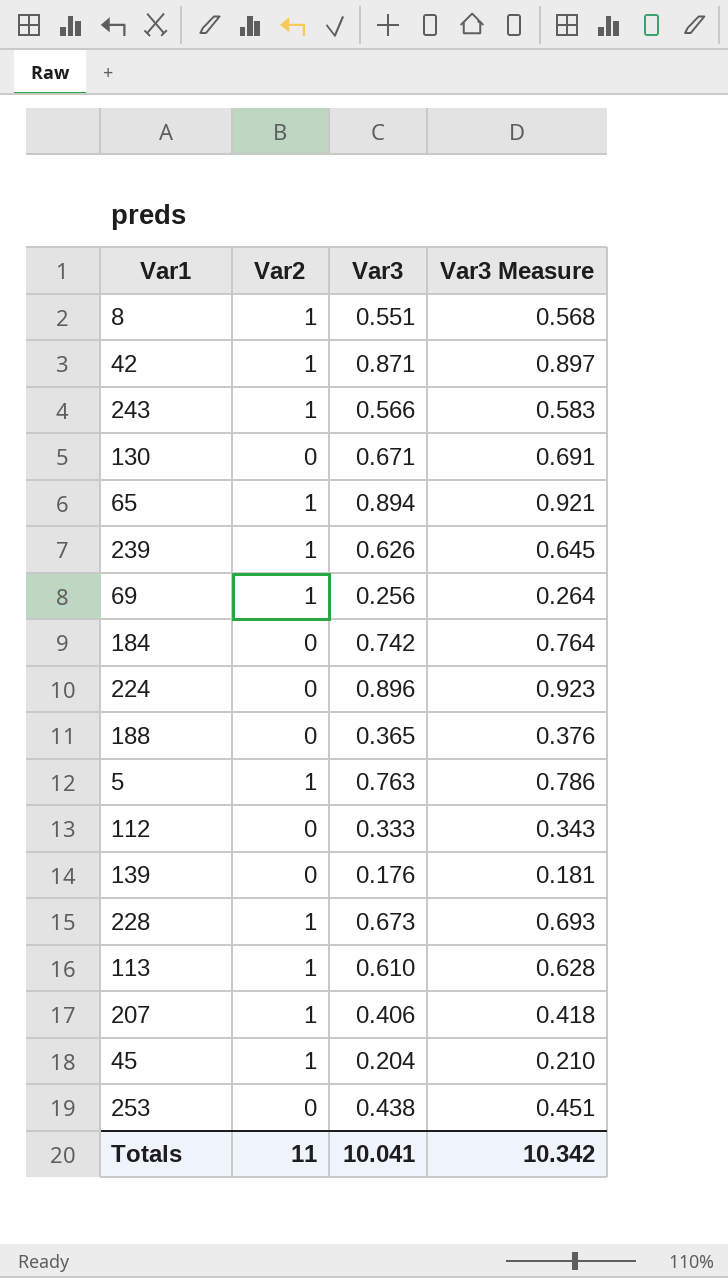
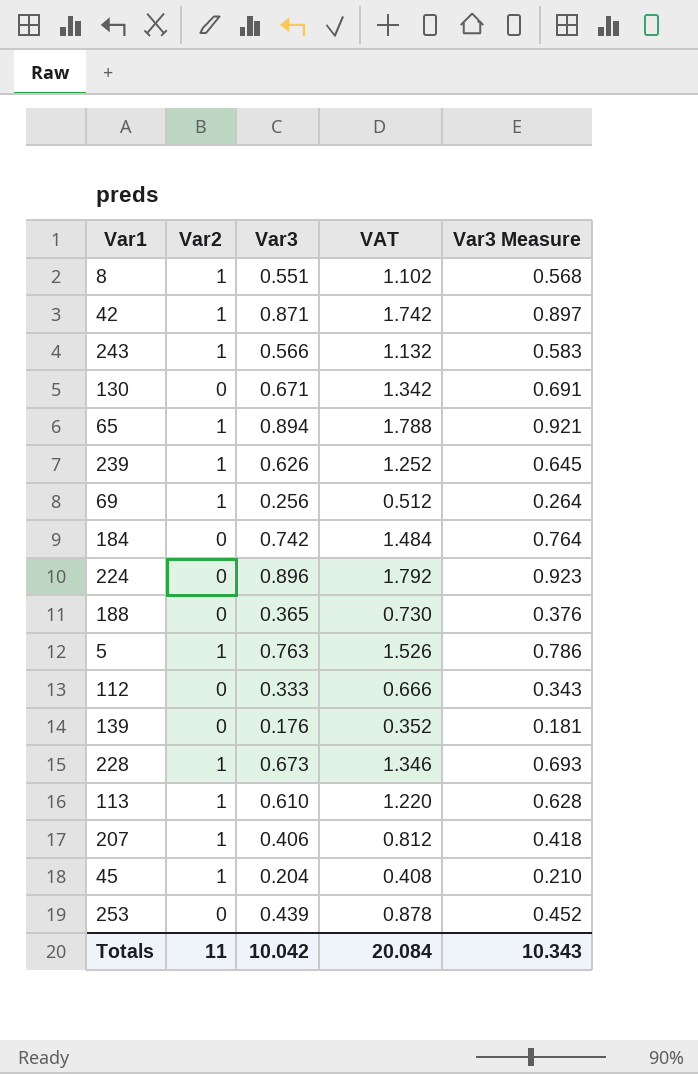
column VAT | formula: none -> [Var3] * 2
253 | Var3: 0.438 -> 0.439
253 | Var3 Measure: 0.451 -> 0.452
Totals | Var3: 10.041 -> 10.042
Totals | Var3 Measure: 10.342 -> 10.343

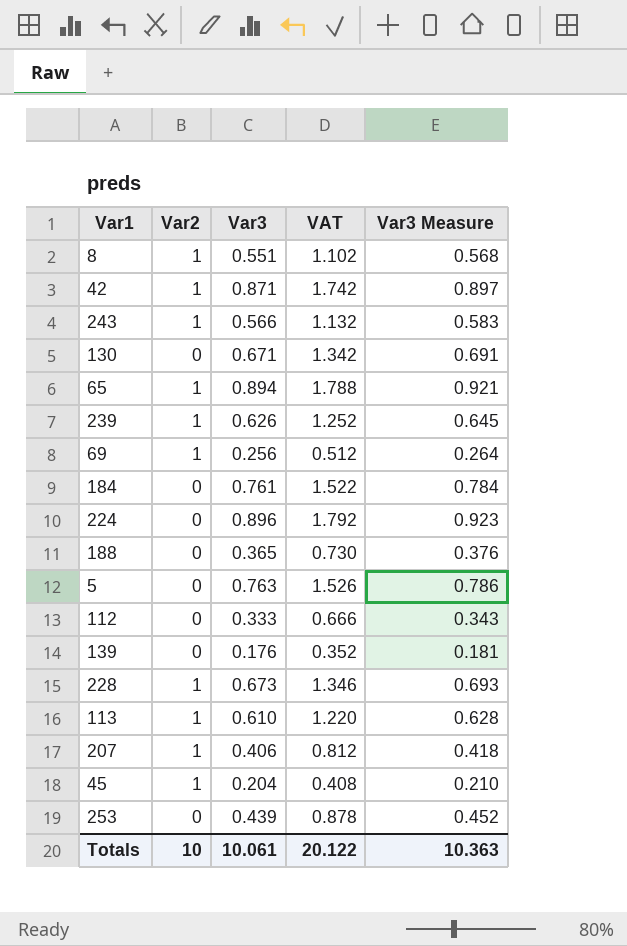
184 | Var3: 0.742 -> 0.761
184 | VAT: 1.484 -> 1.522
184 | Var3 Measure: 0.764 -> 0.784
5 | Var2: 1 -> 0
Totals | Var2: 11 -> 10
Totals | Var3: 10.042 -> 10.061
Totals | VAT: 20.084 -> 20.122
Totals | Var3 Measure: 10.343 -> 10.363

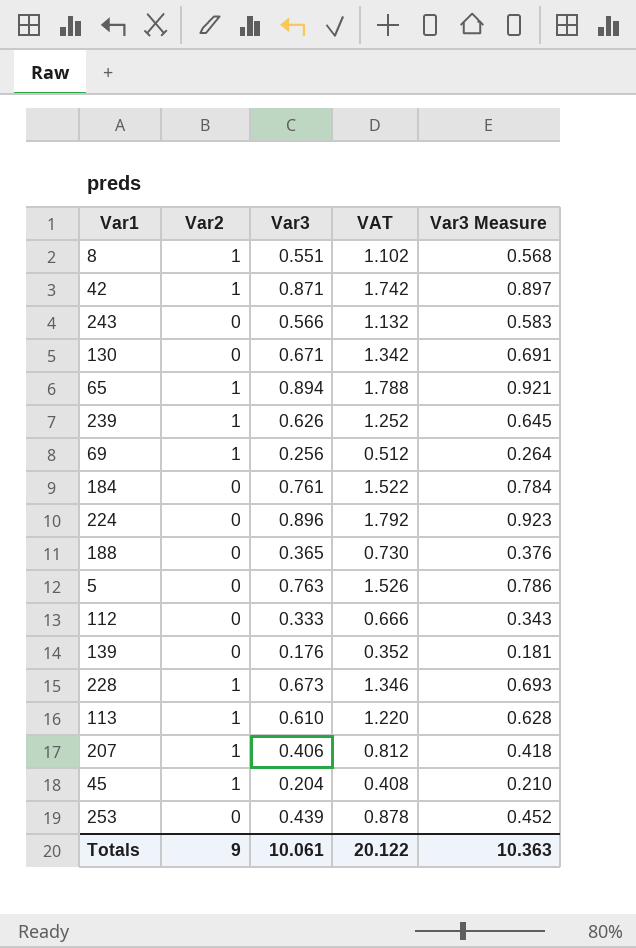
243 | Var2: 1 -> 0
Totals | Var2: 10 -> 9

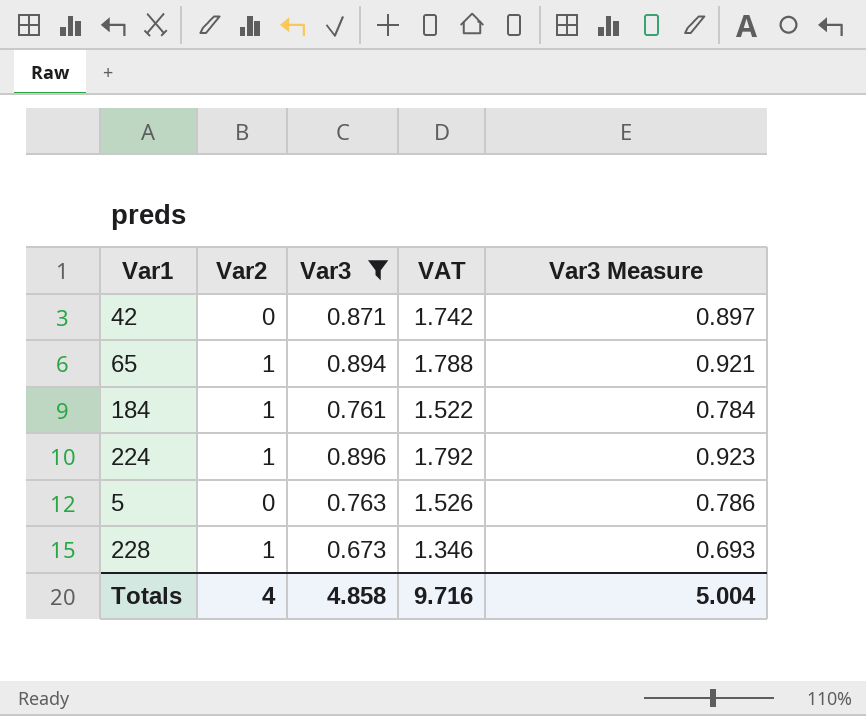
filter: none -> Var3 >= 0.673
42 | Var2: 1 -> 0
184 | Var2: 0 -> 1
224 | Var2: 0 -> 1
Totals | Var2: 9 -> 4
Totals | Var3: 10.061 -> 4.858
Totals | VAT: 20.122 -> 9.716
Totals | Var3 Measure: 10.363 -> 5.004

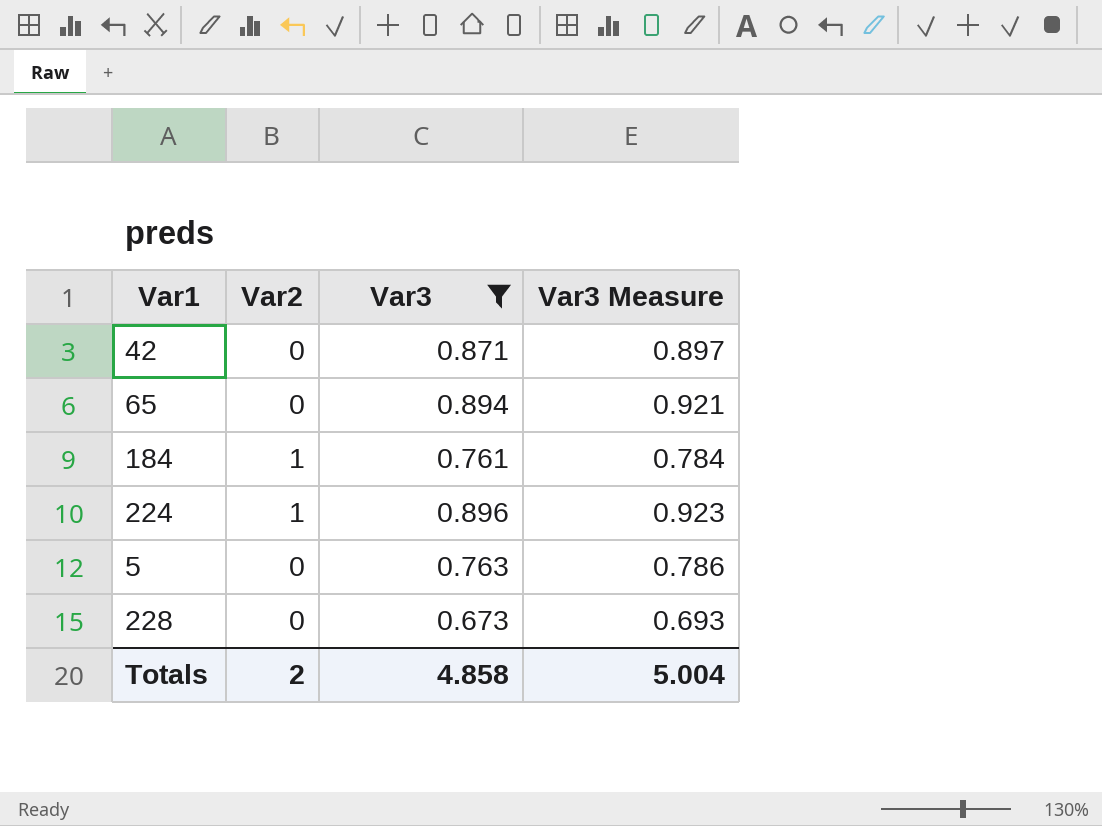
column VAT | formula: [Var3] * 2 -> none
65 | Var2: 1 -> 0
228 | Var2: 1 -> 0
Totals | Var2: 4 -> 2

